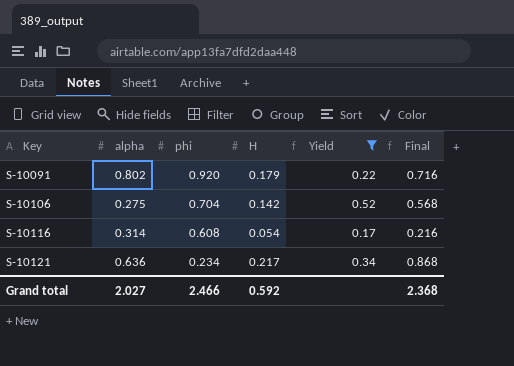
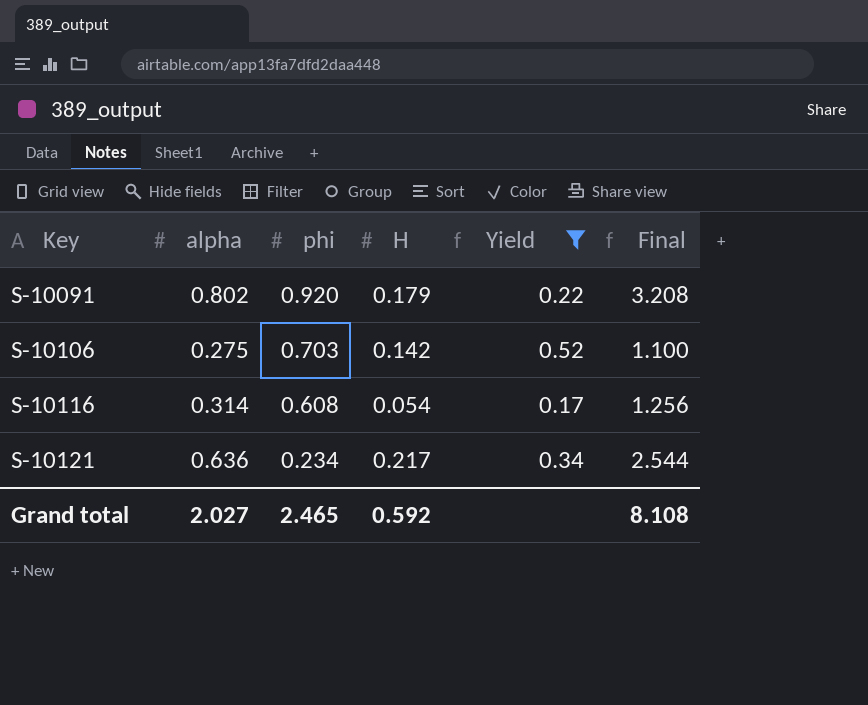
column Final | formula: [H] * 4 -> [alpha] * 4
S-10106 | phi: 0.704 -> 0.703
Grand total | phi: 2.466 -> 2.465
Grand total | Final: 2.368 -> 8.108

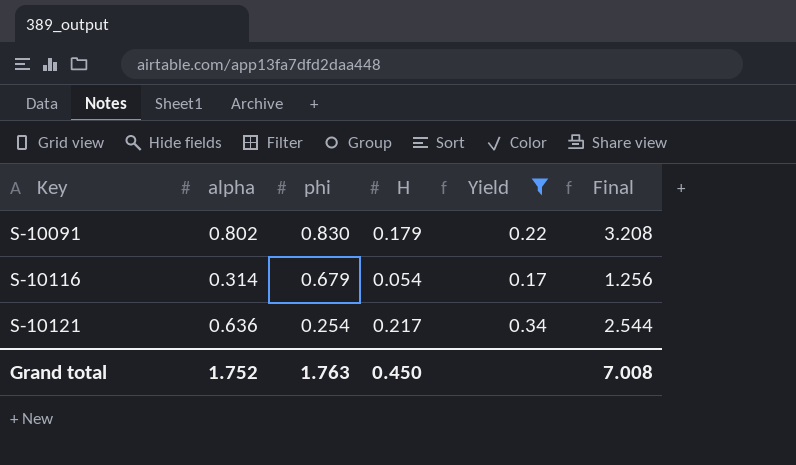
row S-10106: 0.275 | 0.703 | 0.142 | 0.52 | 1.100 -> none
S-10091 | phi: 0.920 -> 0.830
S-10116 | phi: 0.608 -> 0.679
S-10121 | phi: 0.234 -> 0.254
Grand total | alpha: 2.027 -> 1.752
Grand total | phi: 2.465 -> 1.763
Grand total | H: 0.592 -> 0.450
Grand total | Final: 8.108 -> 7.008

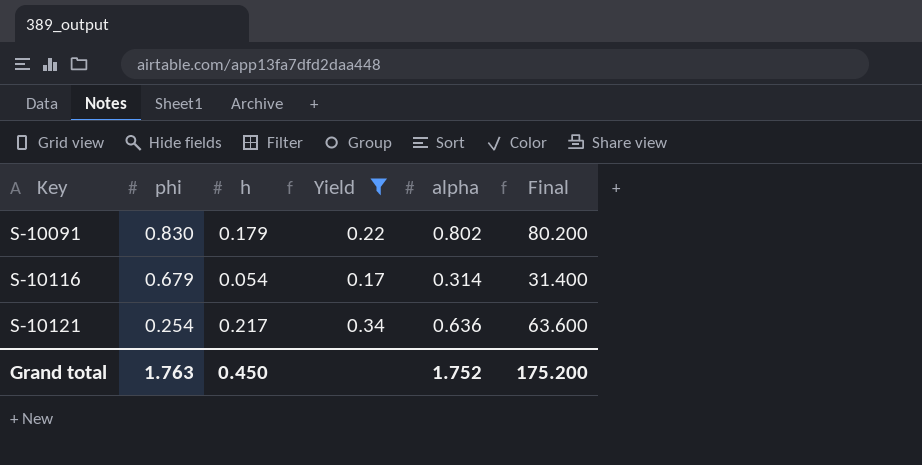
column name: H -> h
column alpha | position: 2 -> 5
column Final | formula: [alpha] * 4 -> [alpha] * 100
Grand total | Final: 7.008 -> 175.200

